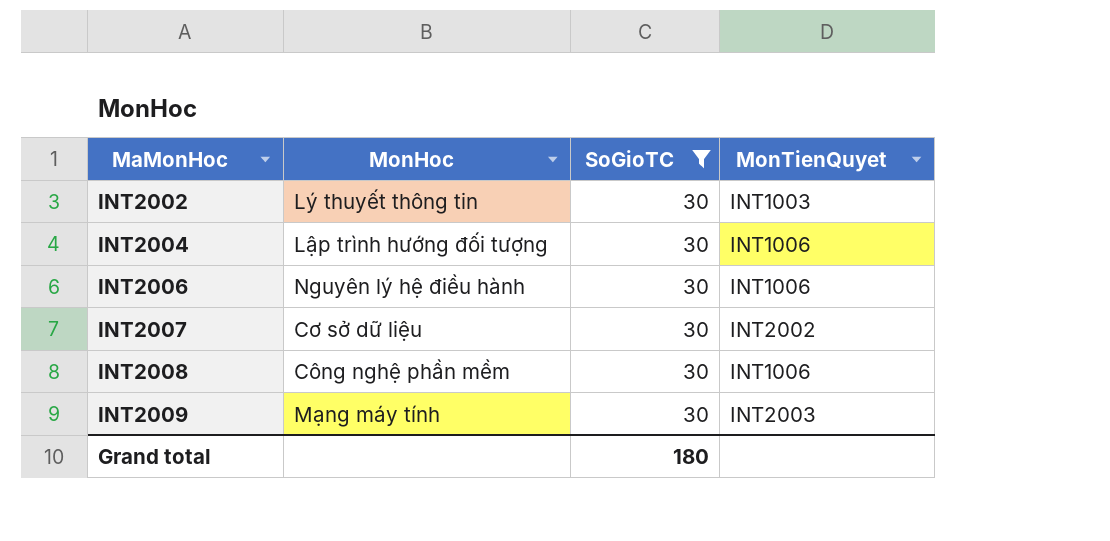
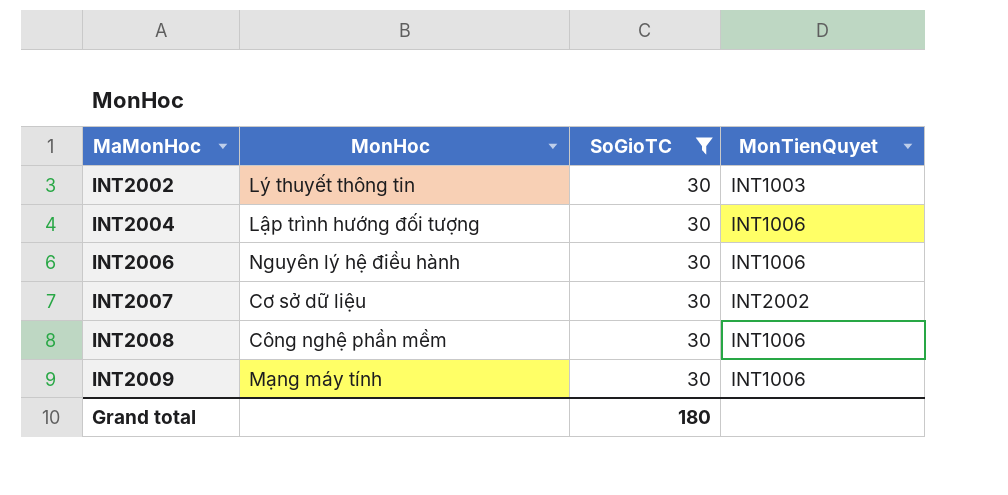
INT2009 | MonTienQuyet: INT2003 -> INT1006

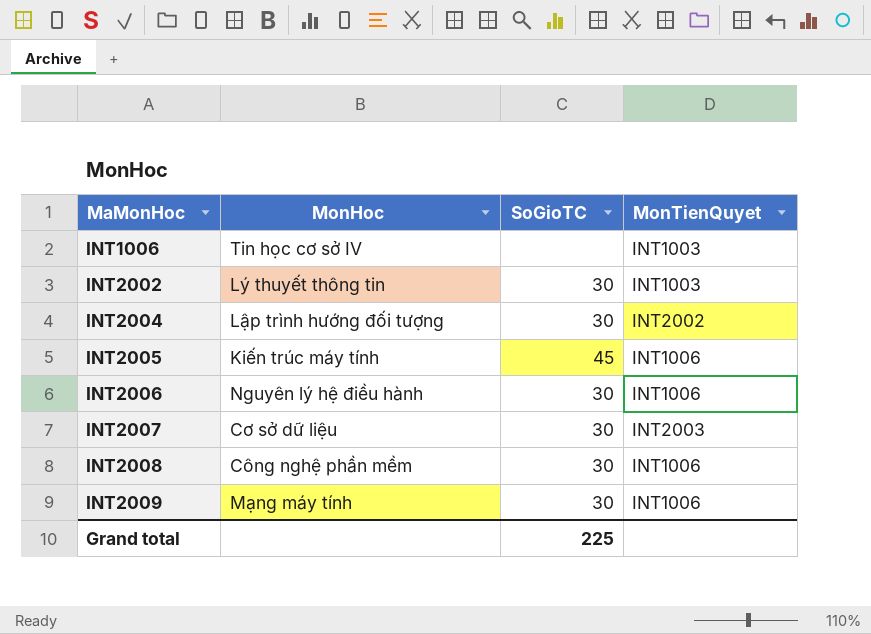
filter: SoGioTC = 30 -> none
INT2004 | MonTienQuyet: INT1006 -> INT2002
INT2007 | MonTienQuyet: INT2002 -> INT2003
Grand total | SoGioTC: 180 -> 225

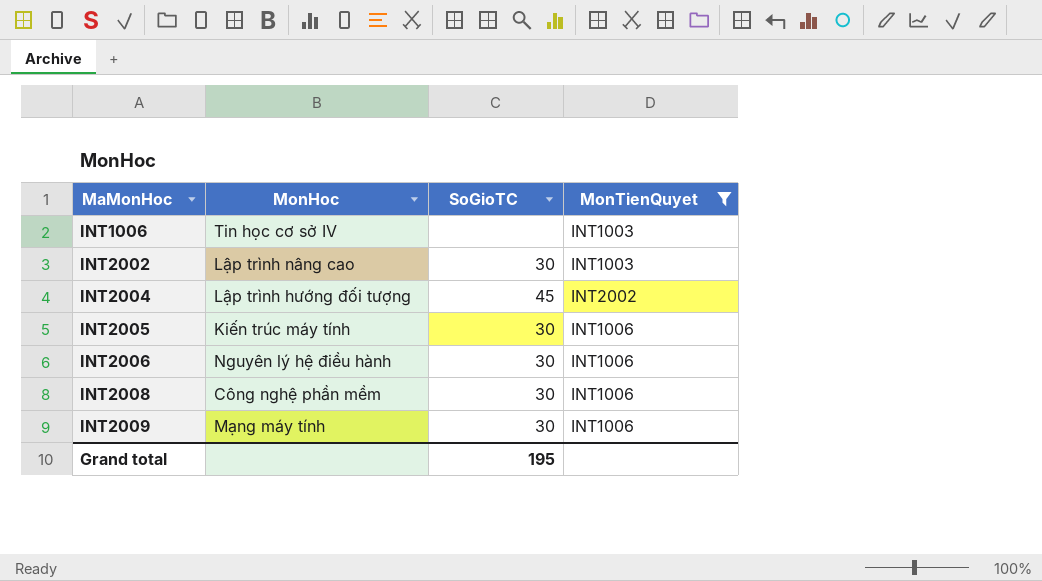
filter: none -> MonTienQuyet != INT2003
INT2002 | MonHoc: Lý thuyết thông tin -> Lập trình nâng cao
INT2004 | SoGioTC: 30 -> 45
INT2005 | SoGioTC: 45 -> 30
Grand total | SoGioTC: 225 -> 195

